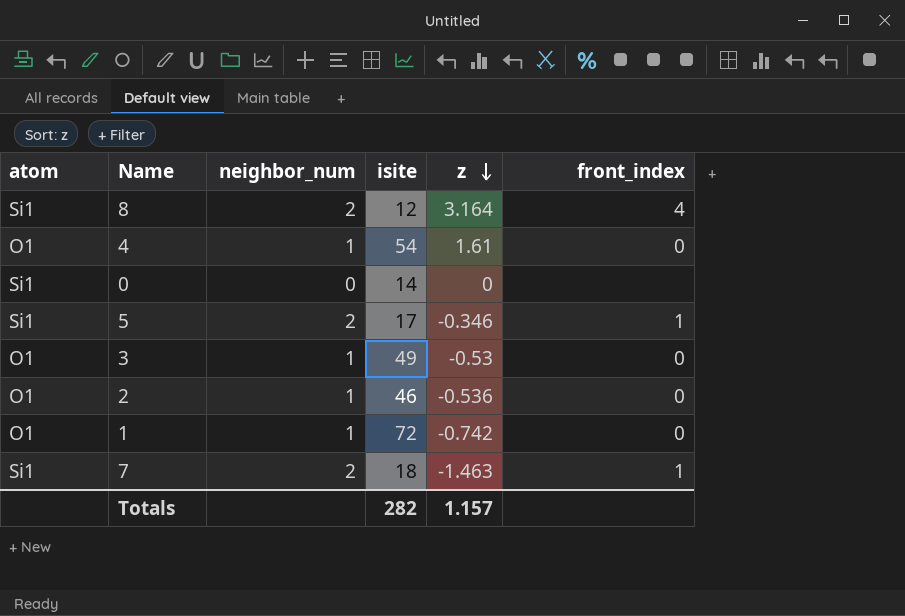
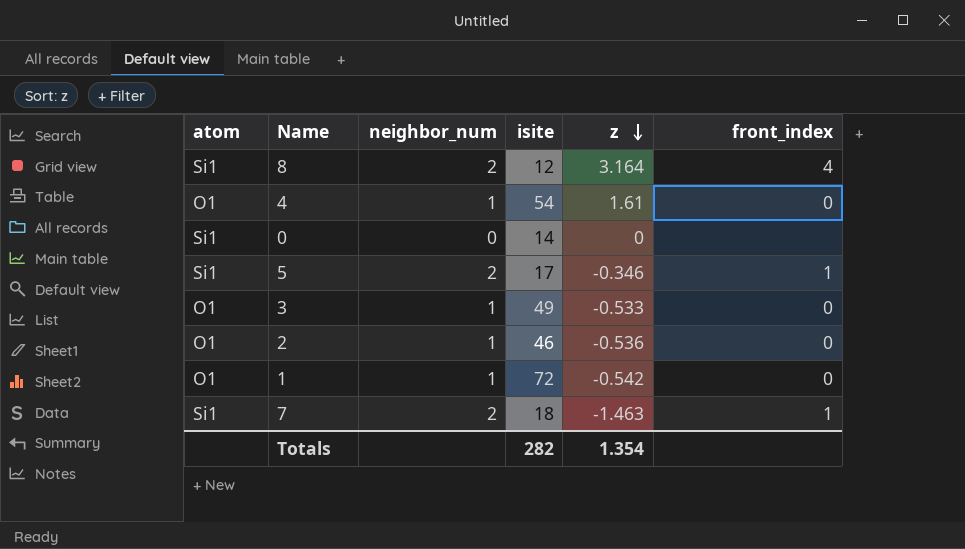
3 | z: -0.53 -> -0.533
1 | z: -0.742 -> -0.542
Totals | z: 1.157 -> 1.354

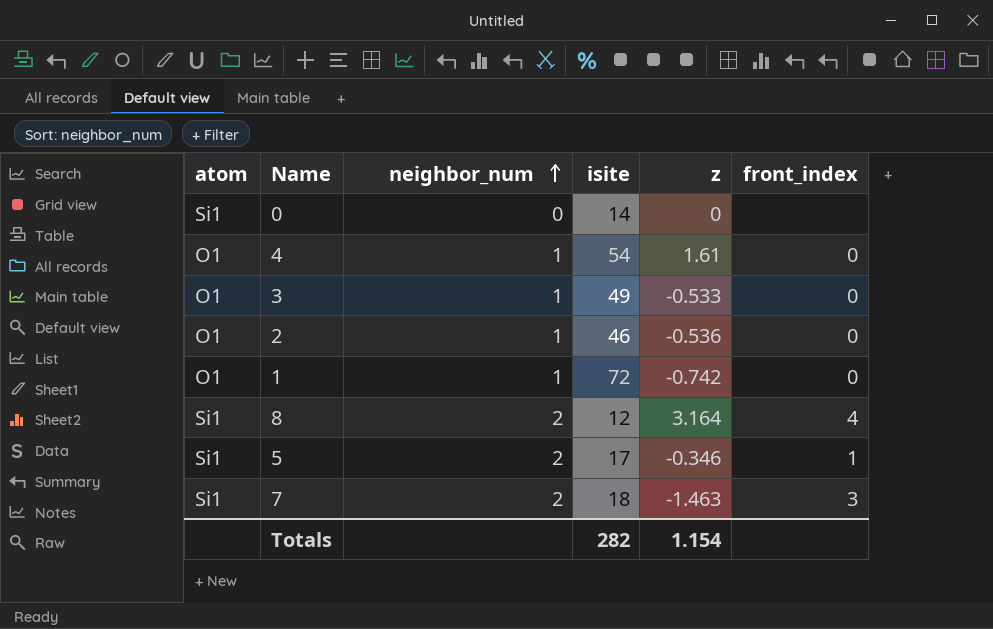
row order: z descending -> neighbor_num ascending
1 | z: -0.542 -> -0.742
7 | front_index: 1 -> 3
Totals | z: 1.354 -> 1.154

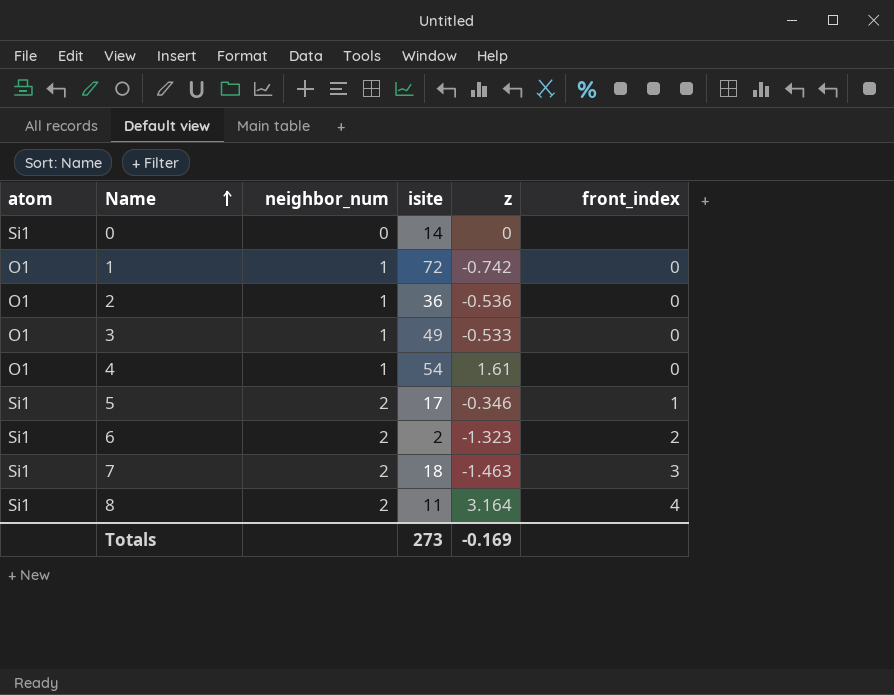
row order: neighbor_num ascending -> Name ascending
2 | isite: 46 -> 36
row 6: none -> Si1 | 2 | 2 | -1.323 | 2
8 | isite: 12 -> 11
Totals | isite: 282 -> 273
Totals | z: 1.154 -> -0.169

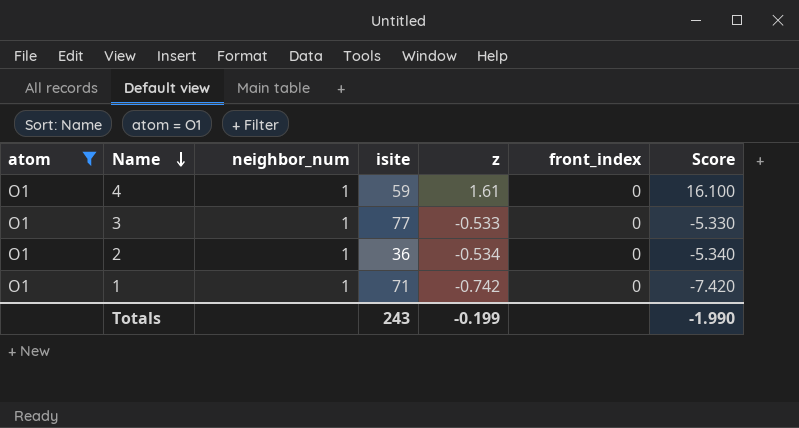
filter: none -> atom = O1
row order: Name ascending -> Name descending
column Score | formula: none -> [z] * 10
4 | isite: 54 -> 59
3 | isite: 49 -> 77
2 | z: -0.536 -> -0.534
1 | isite: 72 -> 71
Totals | isite: 273 -> 243
Totals | z: -0.169 -> -0.199

